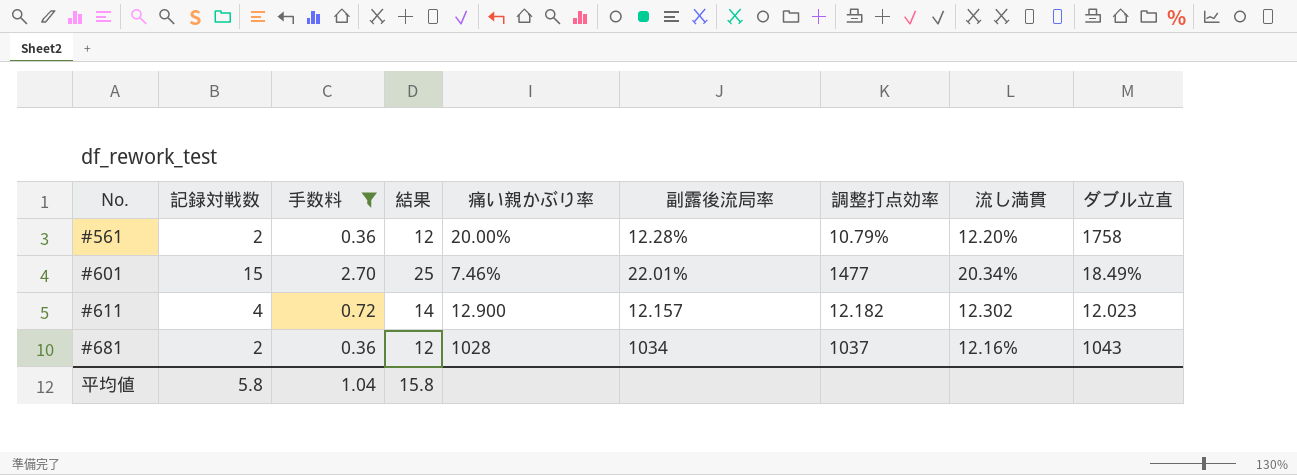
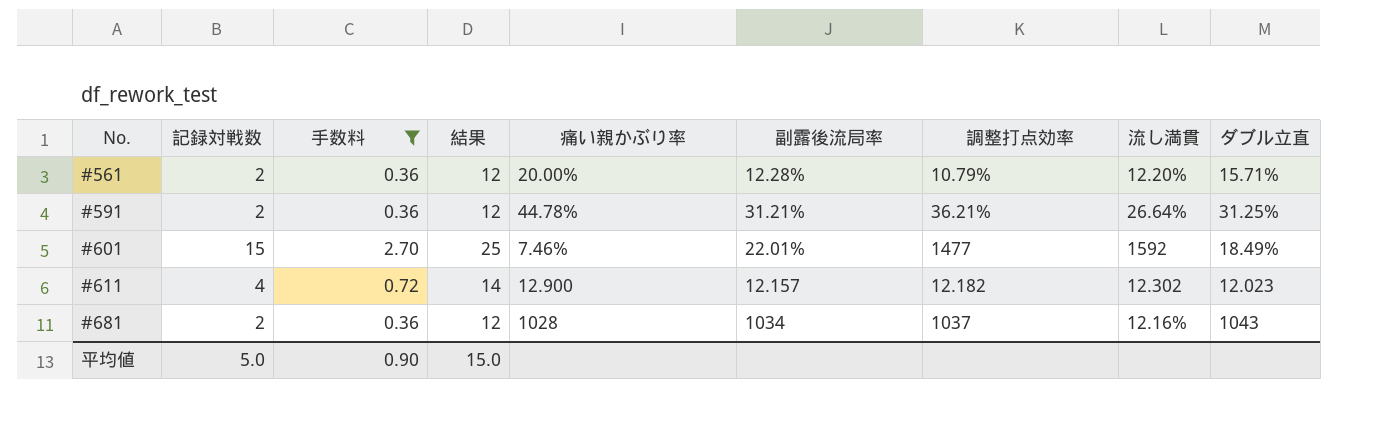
#561 | ダブル立直: 1758 -> 15.71%
row #591: none -> 2 | 0.36 | 12 | 44.78% | 31.21% | 36.21% | 26.64% | 31.25%
#601 | 流し満貫: 20.34% -> 1592
平均値 | 記録対戦数: 5.8 -> 5.0
平均値 | 手数料: 1.04 -> 0.90
平均値 | 結果: 15.8 -> 15.0

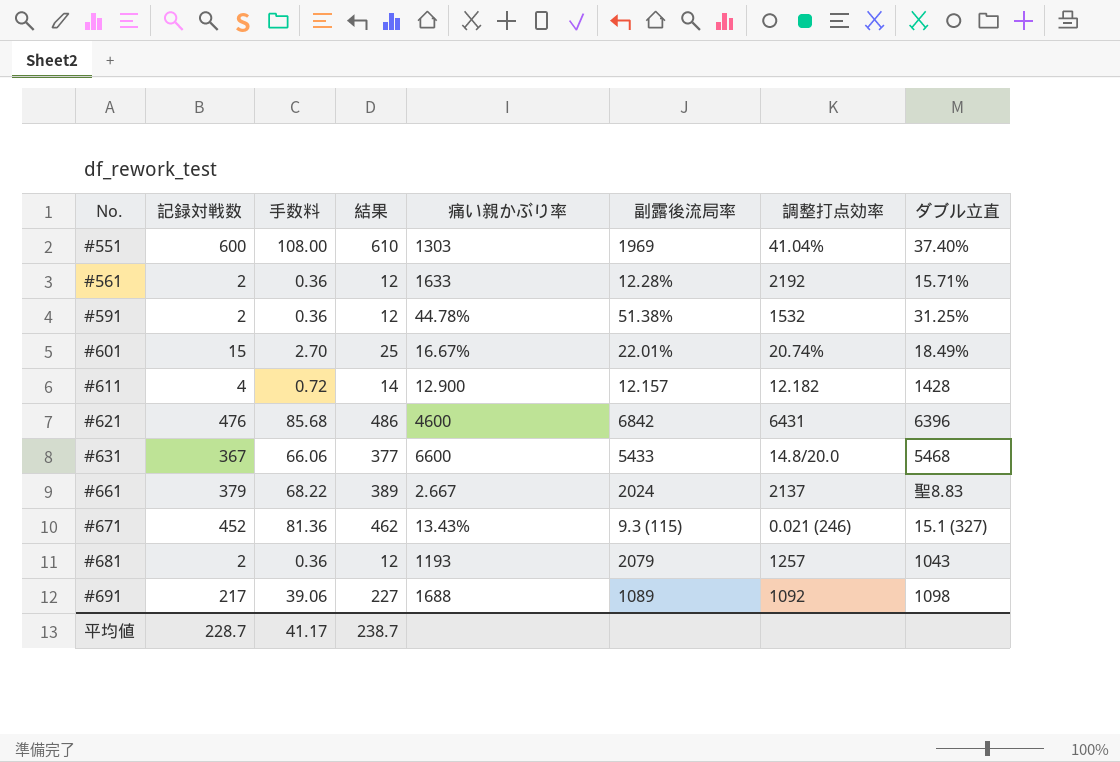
filter: 手数料 <= 2.70 -> none
column 流し満貫 | position: 8 -> none
#561 | 痛い親かぶり率: 20.00% -> 1633
#561 | 調整打点効率: 10.79% -> 2192
#591 | 副露後流局率: 31.21% -> 51.38%
#591 | 調整打点効率: 36.21% -> 1532
#601 | 痛い親かぶり率: 7.46% -> 16.67%
#601 | 調整打点効率: 1477 -> 20.74%
#611 | ダブル立直: 12.023 -> 1428
#681 | 痛い親かぶり率: 1028 -> 1193
#681 | 副露後流局率: 1034 -> 2079
#681 | 調整打点効率: 1037 -> 1257
平均値 | 記録対戦数: 5.0 -> 228.7
平均値 | 手数料: 0.90 -> 41.17
平均値 | 結果: 15.0 -> 238.7

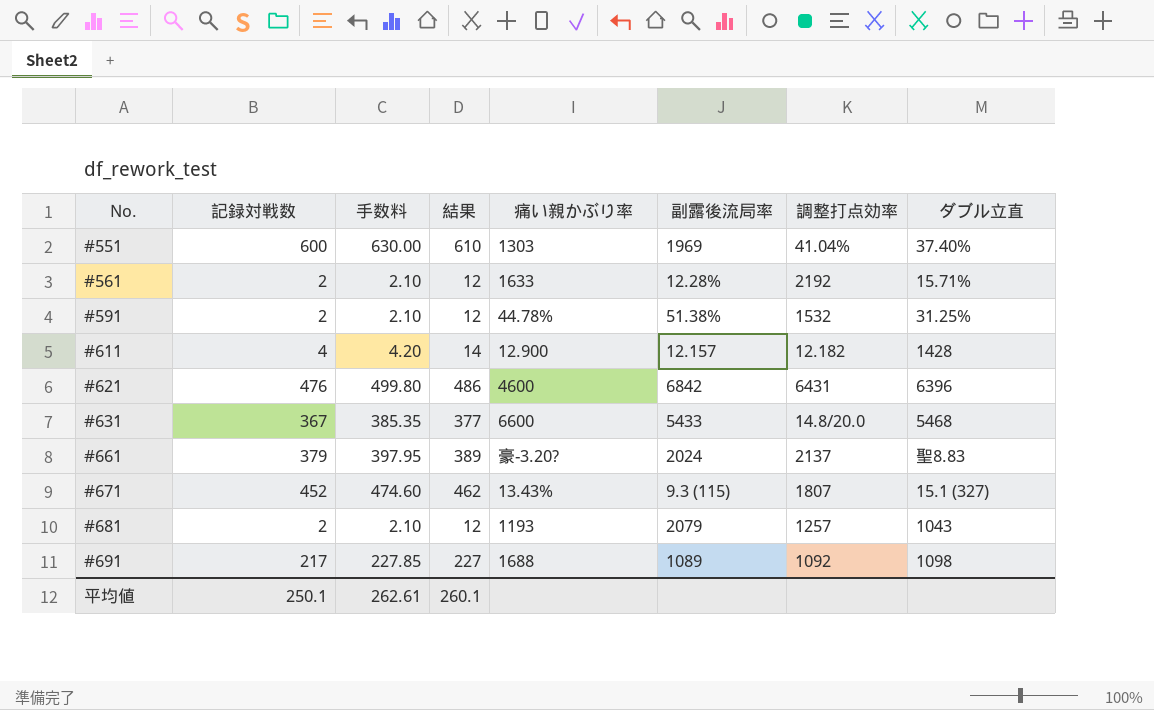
column 手数料 | formula: [記録対戦数] * 0.18 -> [記録対戦数] * 1.05
row #601: 15 | 2.70 | 25 | 16.67% | 22.01% | 20.74% | 18.49% -> none
#661 | 痛い親かぶり率: 2.667 -> 豪-3.20?
#671 | 調整打点効率: 0.021 (246) -> 1807
平均値 | 記録対戦数: 228.7 -> 250.1
平均値 | 手数料: 41.17 -> 262.61
平均値 | 結果: 238.7 -> 260.1

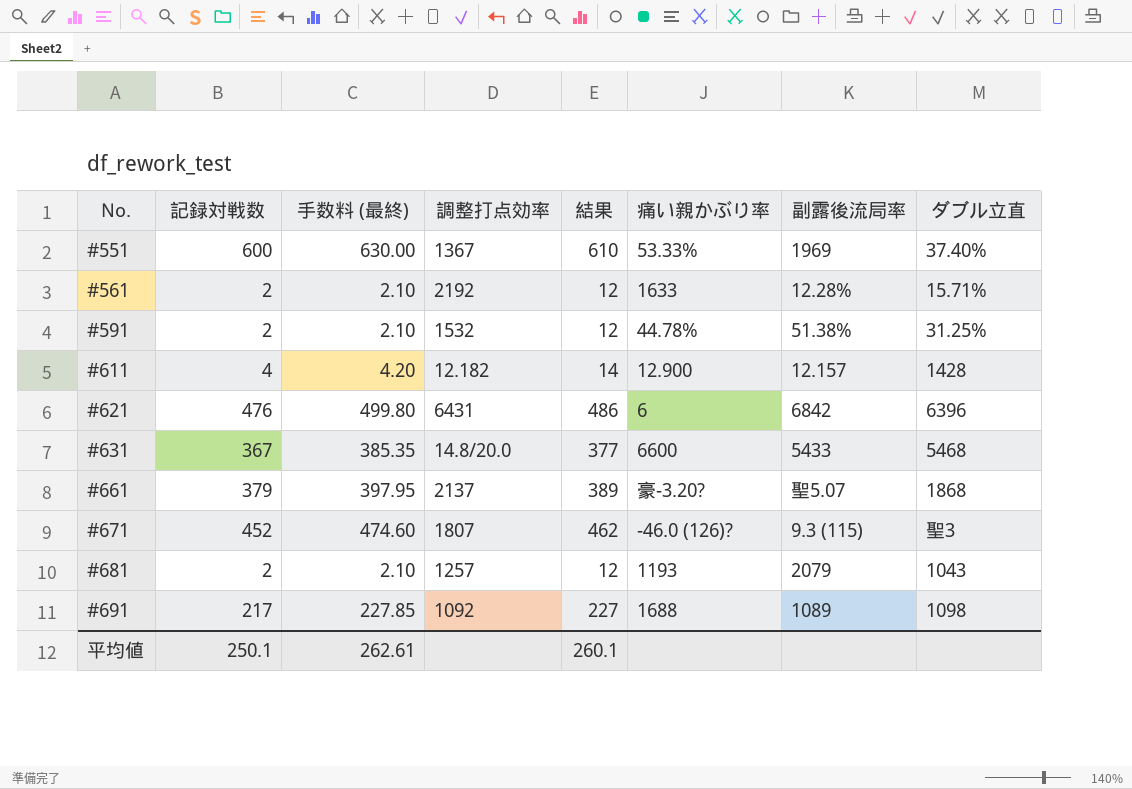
column name: 手数料 -> 手数料 (最終)
column 調整打点効率 | position: 7 -> 4
#551 | 調整打点効率: 41.04% -> 1367
#551 | 痛い親かぶり率: 1303 -> 53.33%
#621 | 痛い親かぶり率: 4600 -> 6
#661 | 副露後流局率: 2024 -> 聖5.07
#661 | ダブル立直: 聖8.83 -> 1868
#671 | 痛い親かぶり率: 13.43% -> -46.0 (126)?
#671 | ダブル立直: 15.1 (327) -> 聖3

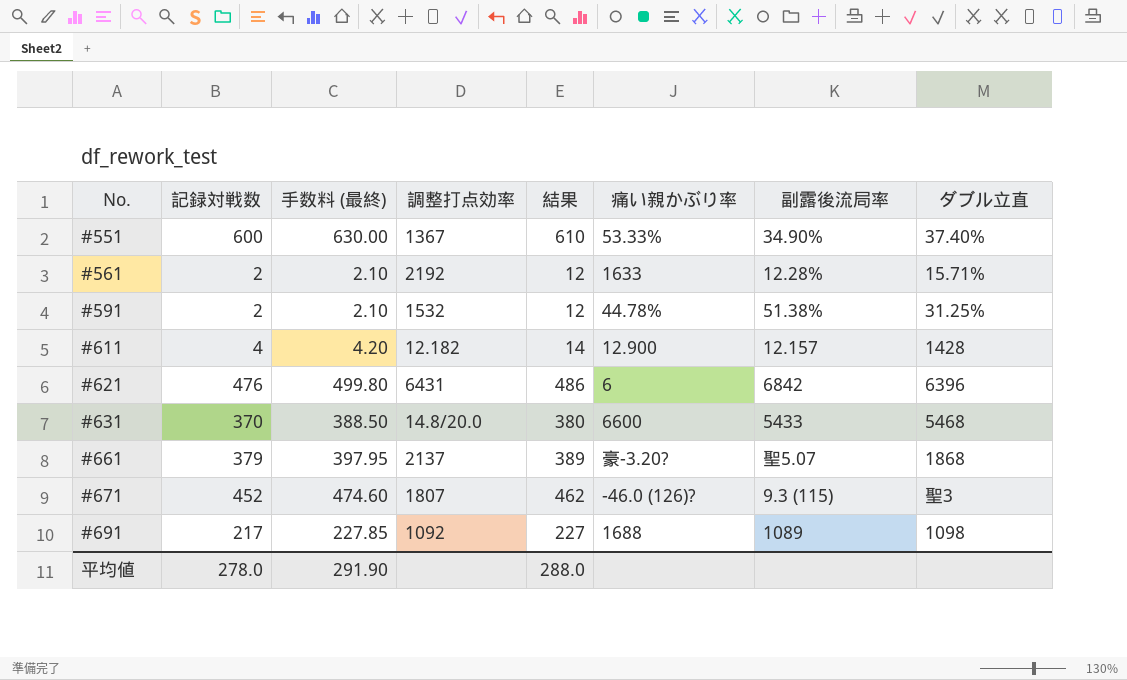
row #681: 2 | 2.10 | 1257 | 12 | 1193 | 2079 | 1043 -> none
#551 | 副露後流局率: 1969 -> 34.90%
#631 | 記録対戦数: 367 -> 370
#631 | 手数料 (最終): 385.35 -> 388.50
#631 | 結果: 377 -> 380
平均値 | 記録対戦数: 250.1 -> 278.0
平均値 | 手数料 (最終): 262.61 -> 291.90
平均値 | 結果: 260.1 -> 288.0

